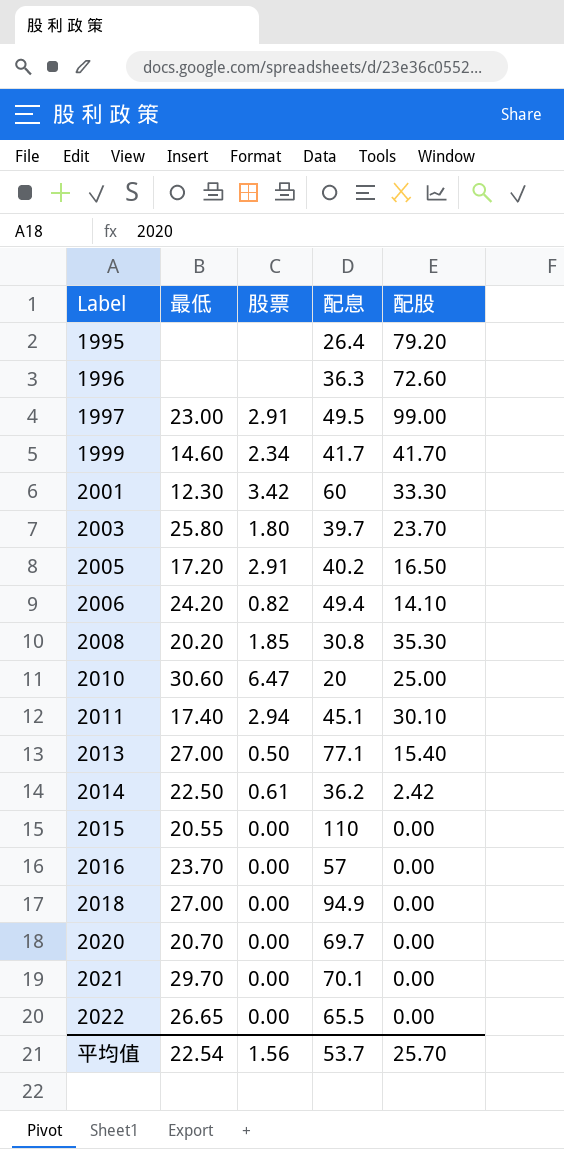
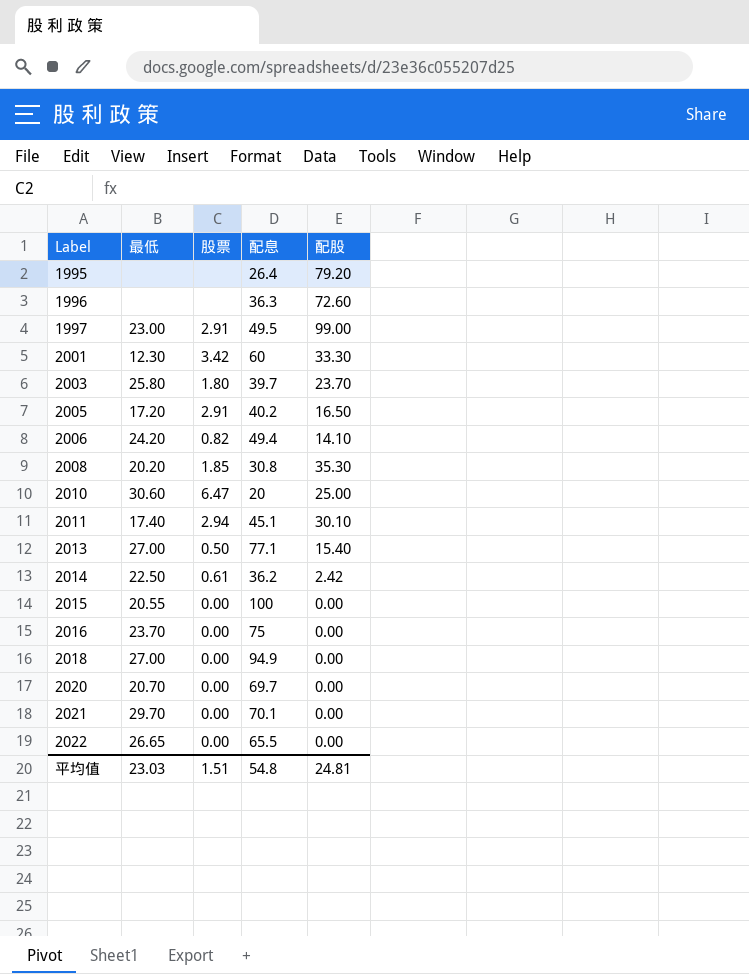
row 1999: 14.60 | 2.34 | 41.7 | 41.70 -> none
2015 | 配息: 110 -> 100
2016 | 配息: 57 -> 75
平均值 | 最低: 22.54 -> 23.03
平均值 | 股票: 1.56 -> 1.51
平均值 | 配息: 53.7 -> 54.8
平均值 | 配股: 25.70 -> 24.81

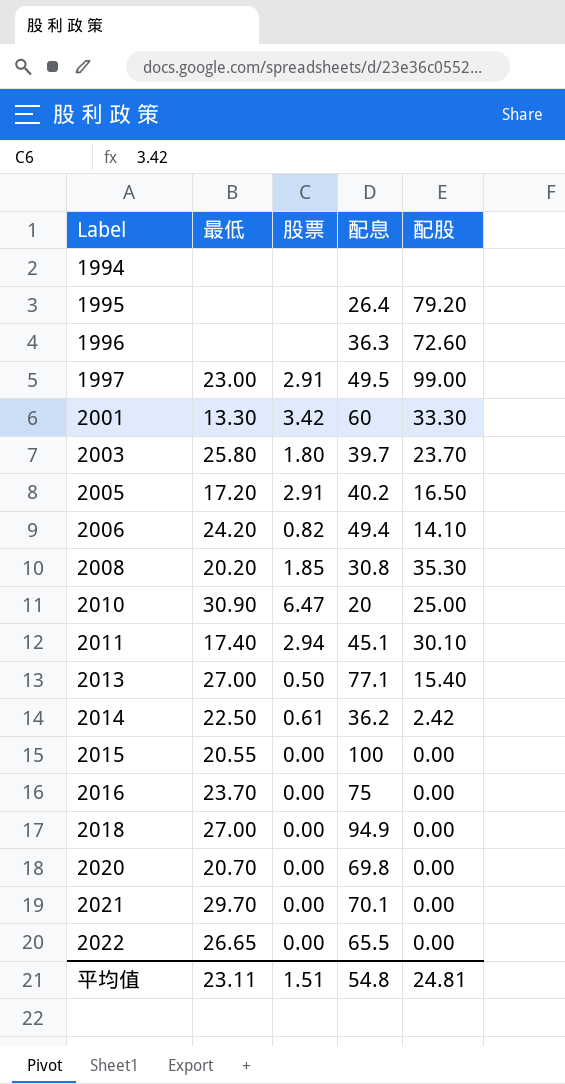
row 1994: none -> none | none | none | none
2001 | 最低: 12.30 -> 13.30
2010 | 最低: 30.60 -> 30.90
2020 | 配息: 69.7 -> 69.8
平均值 | 最低: 23.03 -> 23.11

